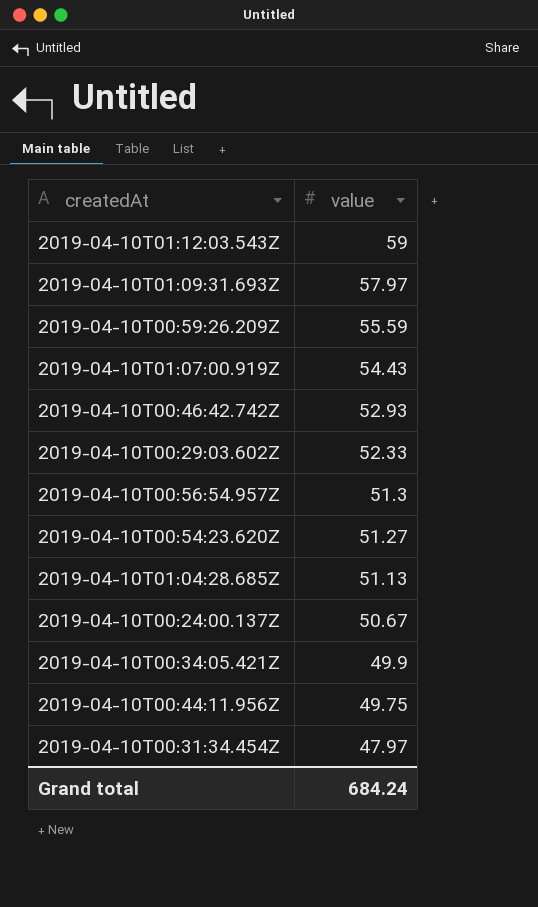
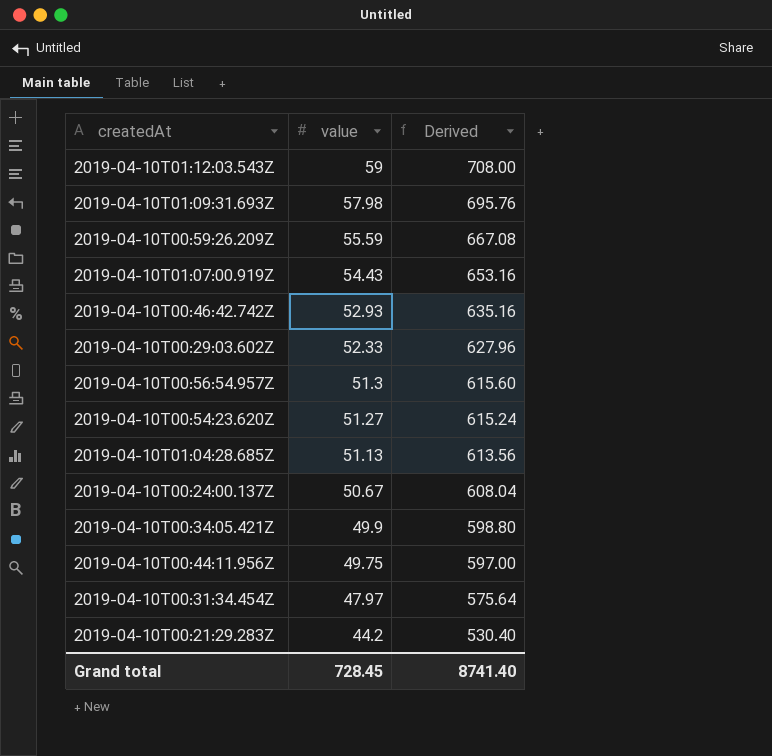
column Derived | formula: none -> [value] * 12
2019-04-10T01:09:31.693Z | value: 57.97 -> 57.98
row 2019-04-10T00:21:29.283Z: none -> 44.2 | 530.40
Grand total | value: 684.24 -> 728.45

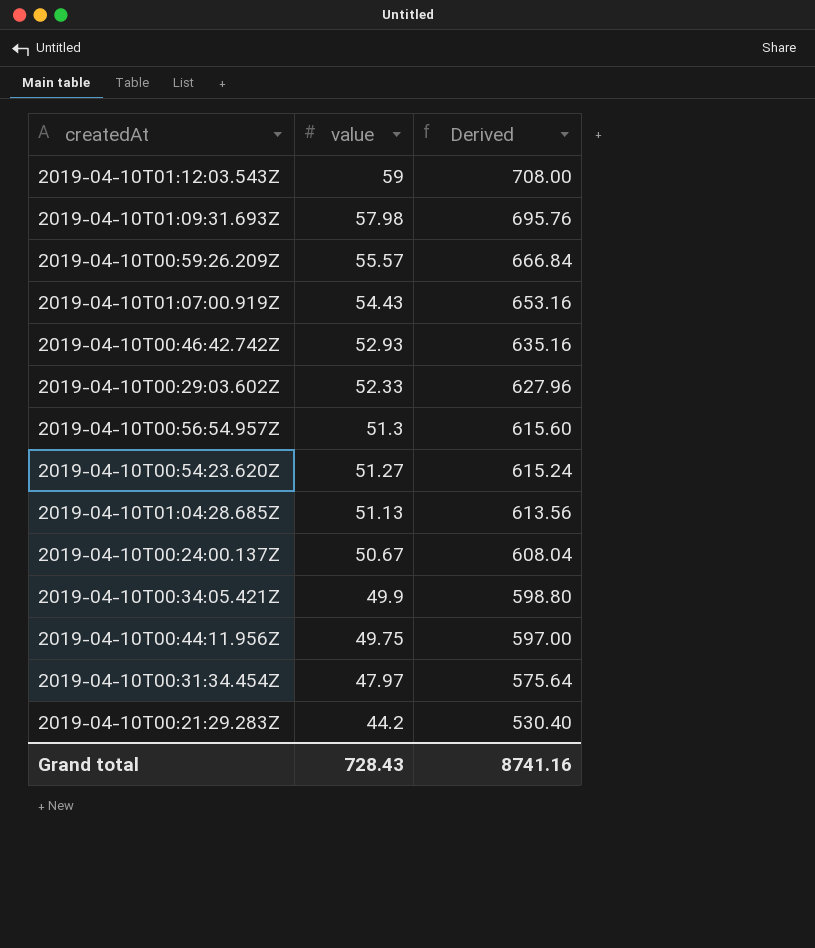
2019-04-10T00:59:26.209Z | value: 55.59 -> 55.57
2019-04-10T00:59:26.209Z | Derived: 667.08 -> 666.84
Grand total | value: 728.45 -> 728.43
Grand total | Derived: 8741.40 -> 8741.16

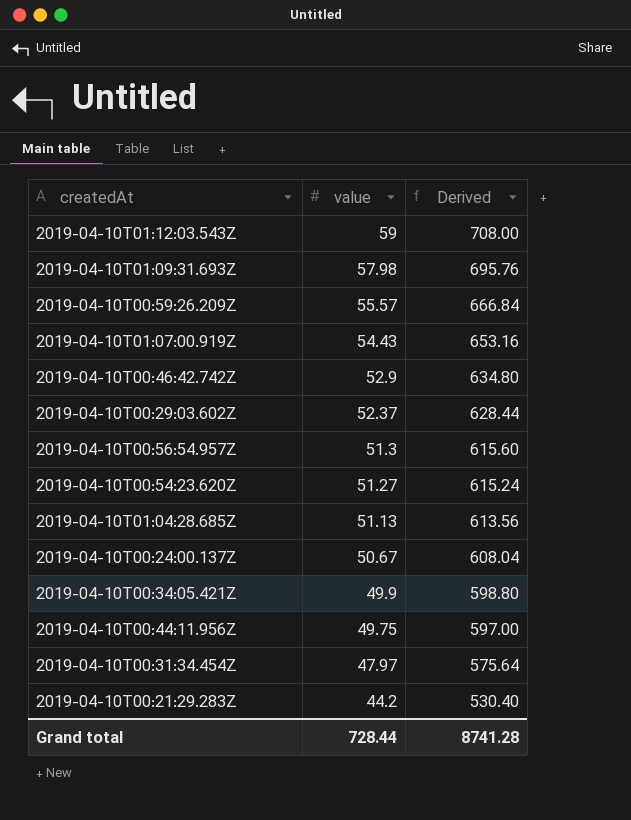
2019-04-10T00:46:42.742Z | value: 52.93 -> 52.9
2019-04-10T00:46:42.742Z | Derived: 635.16 -> 634.80
2019-04-10T00:29:03.602Z | value: 52.33 -> 52.37
2019-04-10T00:29:03.602Z | Derived: 627.96 -> 628.44
Grand total | value: 728.43 -> 728.44
Grand total | Derived: 8741.16 -> 8741.28

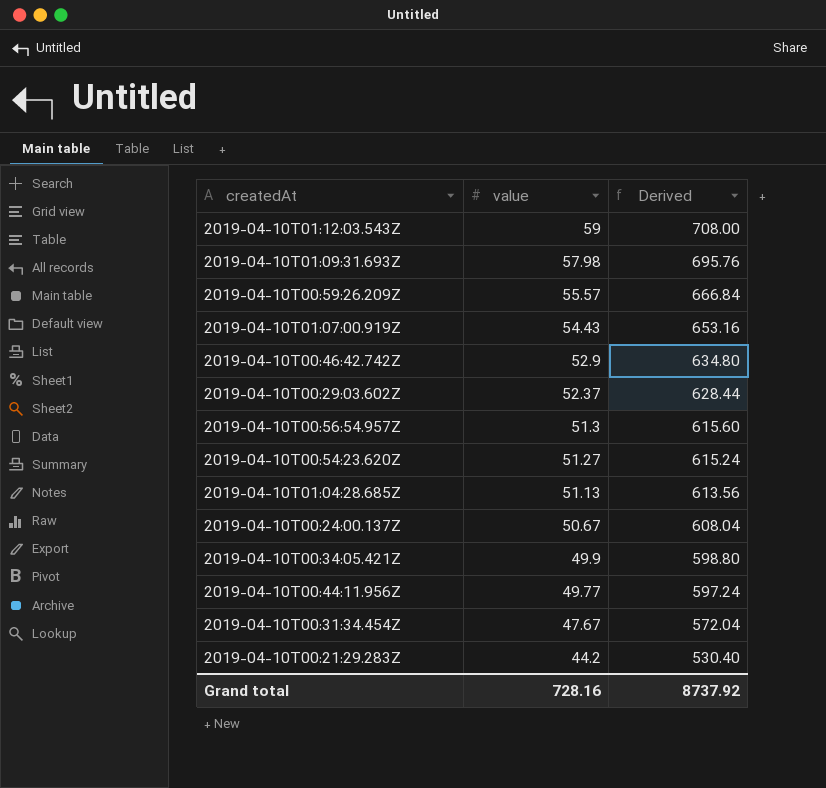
2019-04-10T00:44:11.956Z | value: 49.75 -> 49.77
2019-04-10T00:44:11.956Z | Derived: 597.00 -> 597.24
2019-04-10T00:31:34.454Z | value: 47.97 -> 47.67
2019-04-10T00:31:34.454Z | Derived: 575.64 -> 572.04
Grand total | value: 728.44 -> 728.16
Grand total | Derived: 8741.28 -> 8737.92

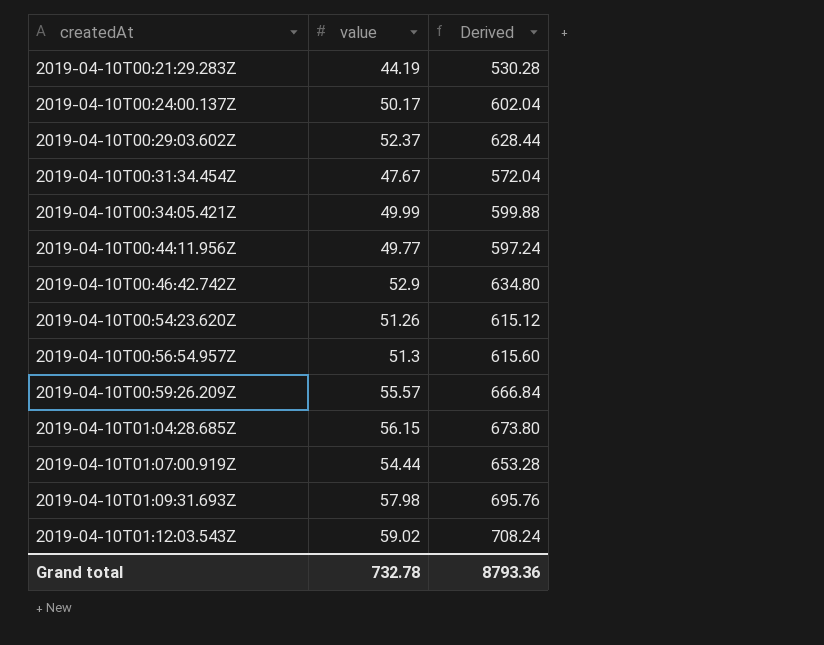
row order: value descending -> createdAt ascending
2019-04-10T00:21:29.283Z | value: 44.2 -> 44.19
2019-04-10T00:21:29.283Z | Derived: 530.40 -> 530.28
2019-04-10T00:24:00.137Z | value: 50.67 -> 50.17
2019-04-10T00:24:00.137Z | Derived: 608.04 -> 602.04
2019-04-10T00:34:05.421Z | value: 49.9 -> 49.99
2019-04-10T00:34:05.421Z | Derived: 598.80 -> 599.88
2019-04-10T00:54:23.620Z | value: 51.27 -> 51.26
2019-04-10T00:54:23.620Z | Derived: 615.24 -> 615.12
2019-04-10T01:04:28.685Z | value: 51.13 -> 56.15
2019-04-10T01:04:28.685Z | Derived: 613.56 -> 673.80
2019-04-10T01:07:00.919Z | value: 54.43 -> 54.44
2019-04-10T01:07:00.919Z | Derived: 653.16 -> 653.28
2019-04-10T01:12:03.543Z | value: 59 -> 59.02
2019-04-10T01:12:03.543Z | Derived: 708.00 -> 708.24
Grand total | value: 728.16 -> 732.78
Grand total | Derived: 8737.92 -> 8793.36

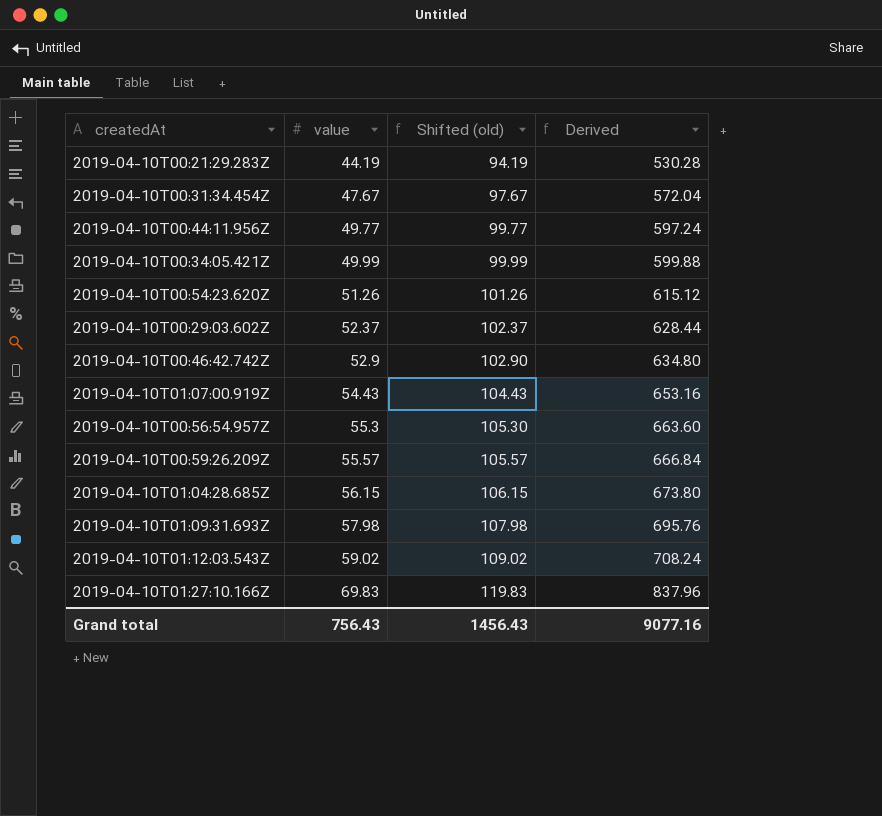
row order: createdAt ascending -> value ascending
column Shifted (old) | formula: none -> [value] + 50
row 2019-04-10T00:24:00.137Z: 50.17 | 602.04 -> none
2019-04-10T01:07:00.919Z | value: 54.44 -> 54.43
2019-04-10T01:07:00.919Z | Derived: 653.28 -> 653.16
2019-04-10T00:56:54.957Z | value: 51.3 -> 55.3
2019-04-10T00:56:54.957Z | Derived: 615.60 -> 663.60
row 2019-04-10T01:27:10.166Z: none -> 69.83 | 119.83 | 837.96
Grand total | value: 732.78 -> 756.43
Grand total | Derived: 8793.36 -> 9077.16

